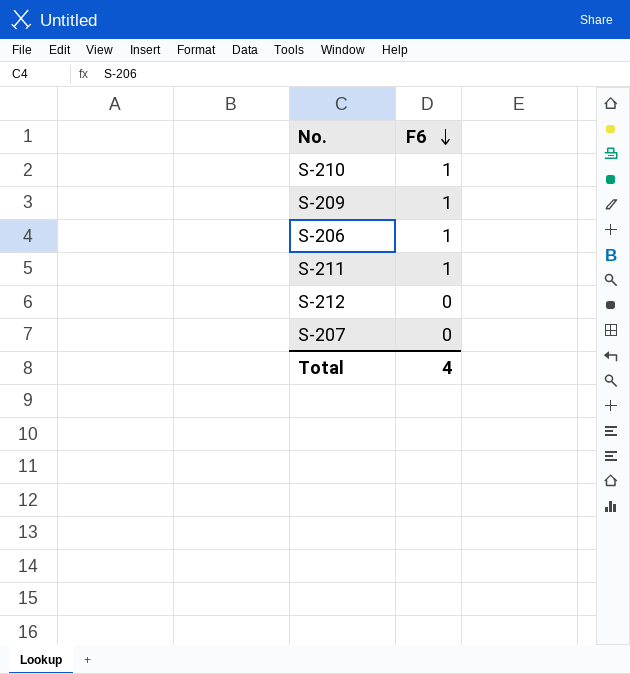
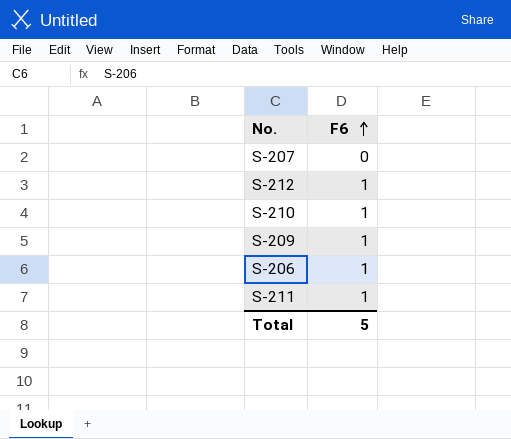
row order: F6 descending -> F6 ascending
S-212 | F6: 0 -> 1
Total | F6: 4 -> 5

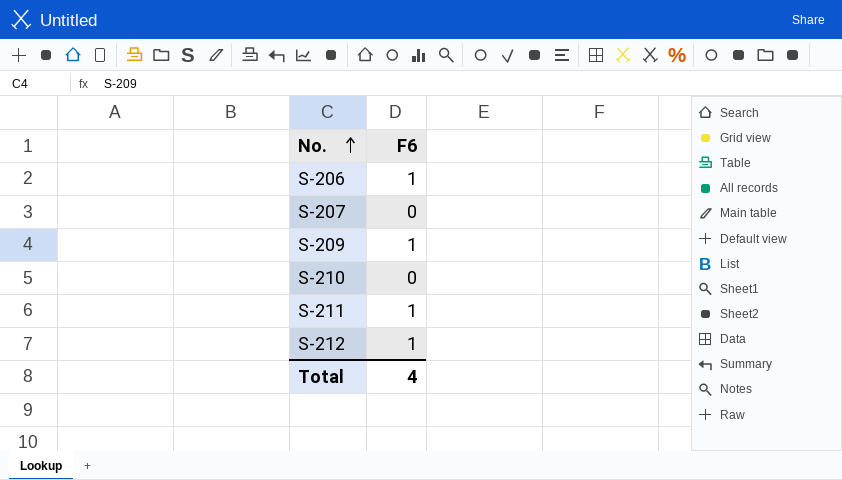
row order: F6 ascending -> No. ascending
S-210 | F6: 1 -> 0
Total | F6: 5 -> 4

